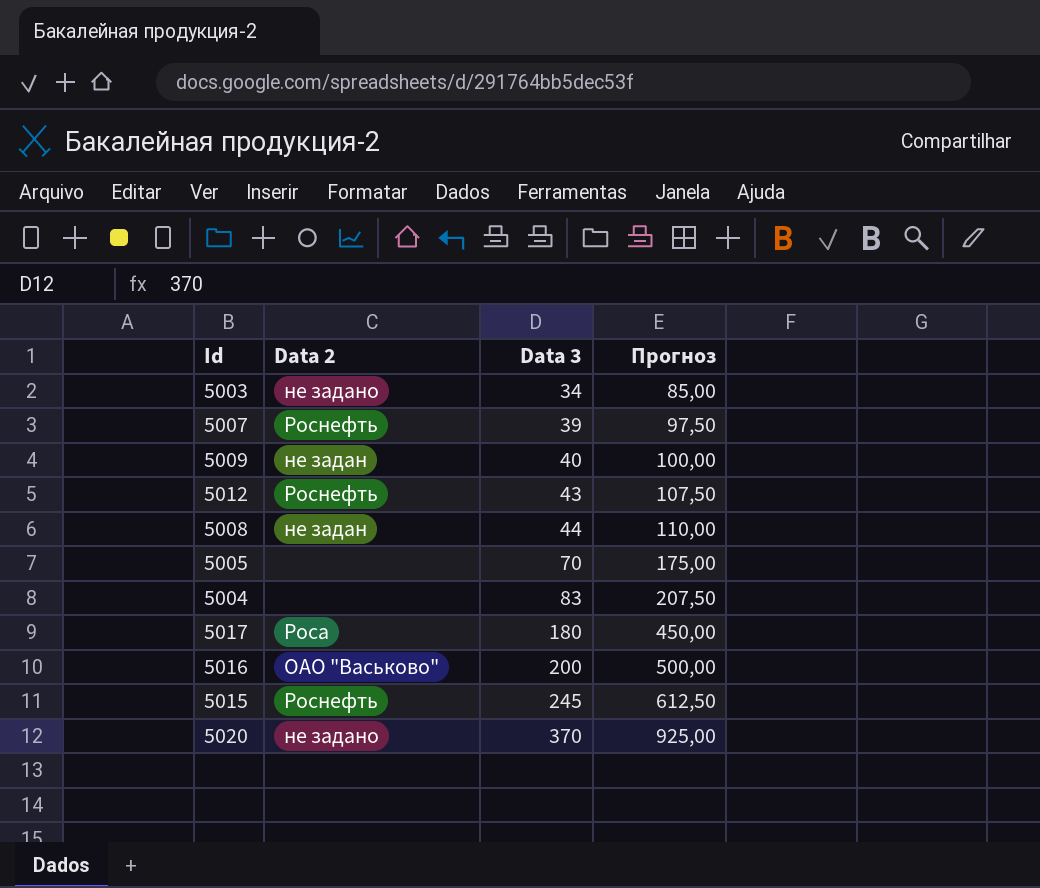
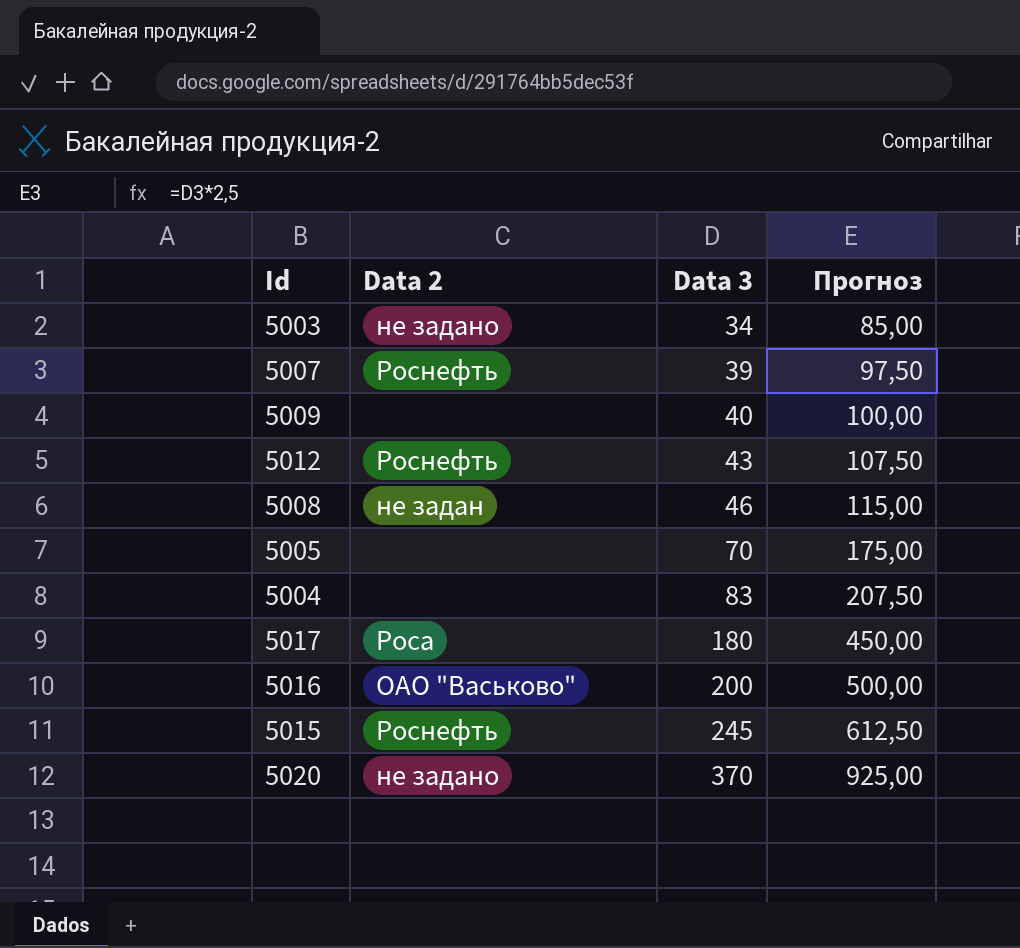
5009 | Data 2: не задан -> none
5008 | Data 3: 44 -> 46
5008 | Прогноз: 110,00 -> 115,00

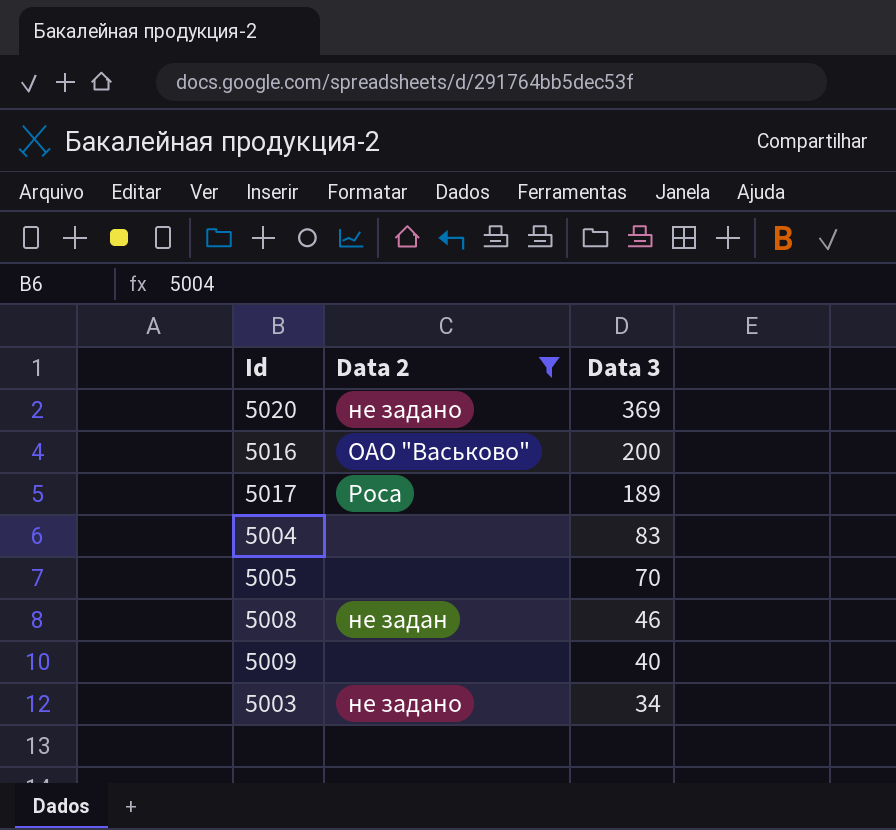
filter: none -> Data 2 != Роснефть
row order: Data 3 ascending -> Data 3 descending
column Прогноз | formula: [Data 3] * 2,5 -> none
5020 | Data 3: 370 -> 369
5017 | Data 3: 180 -> 189

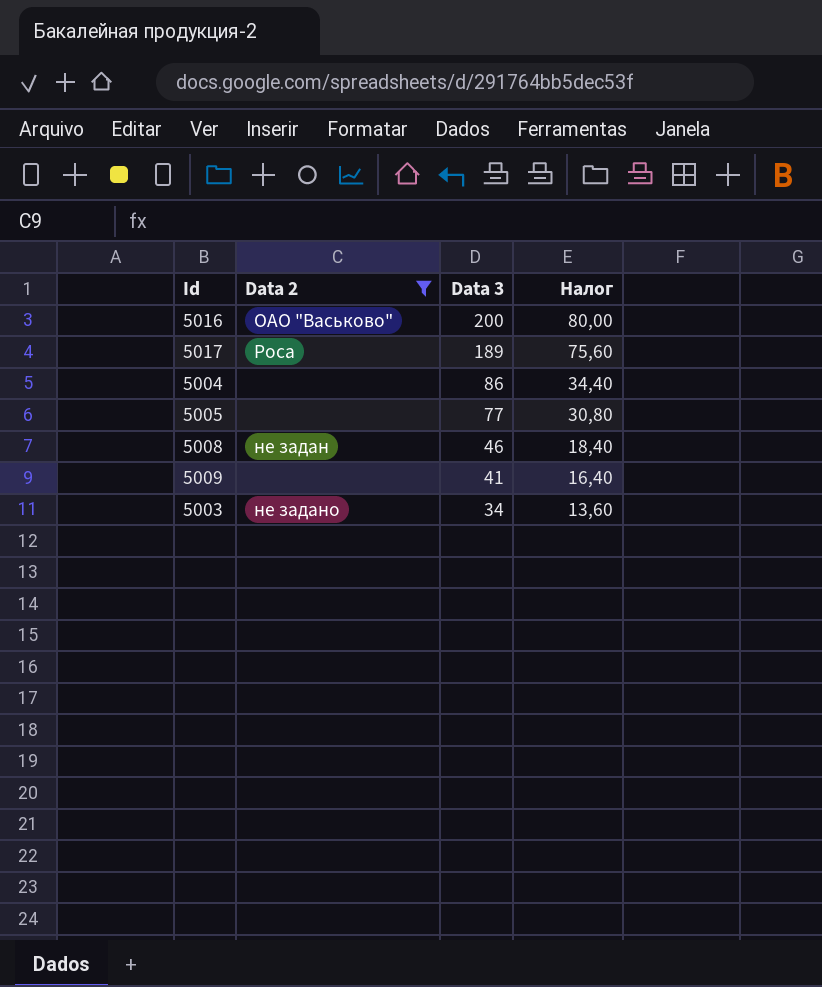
column Налог | formula: none -> [Data 3] * 0,4
row 5020: не задано | 369 -> none
5004 | Data 3: 83 -> 86
5005 | Data 3: 70 -> 77
5009 | Data 3: 40 -> 41

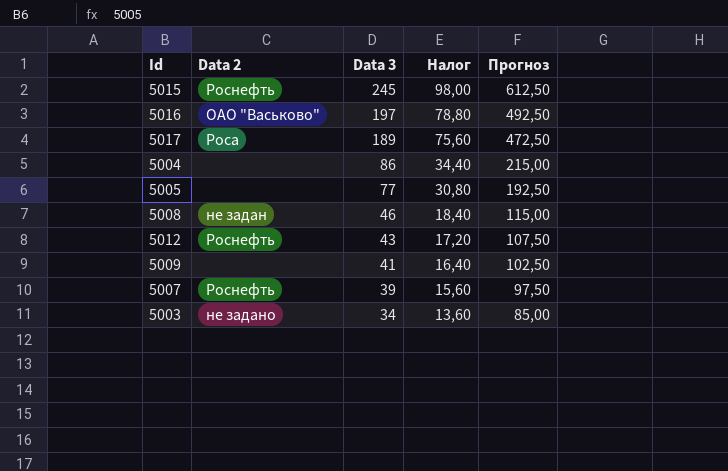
filter: Data 2 != Роснефть -> none
column Прогноз | formula: none -> [Data 3] * 2,5
5016 | Data 3: 200 -> 197
5016 | Налог: 80,00 -> 78,80

